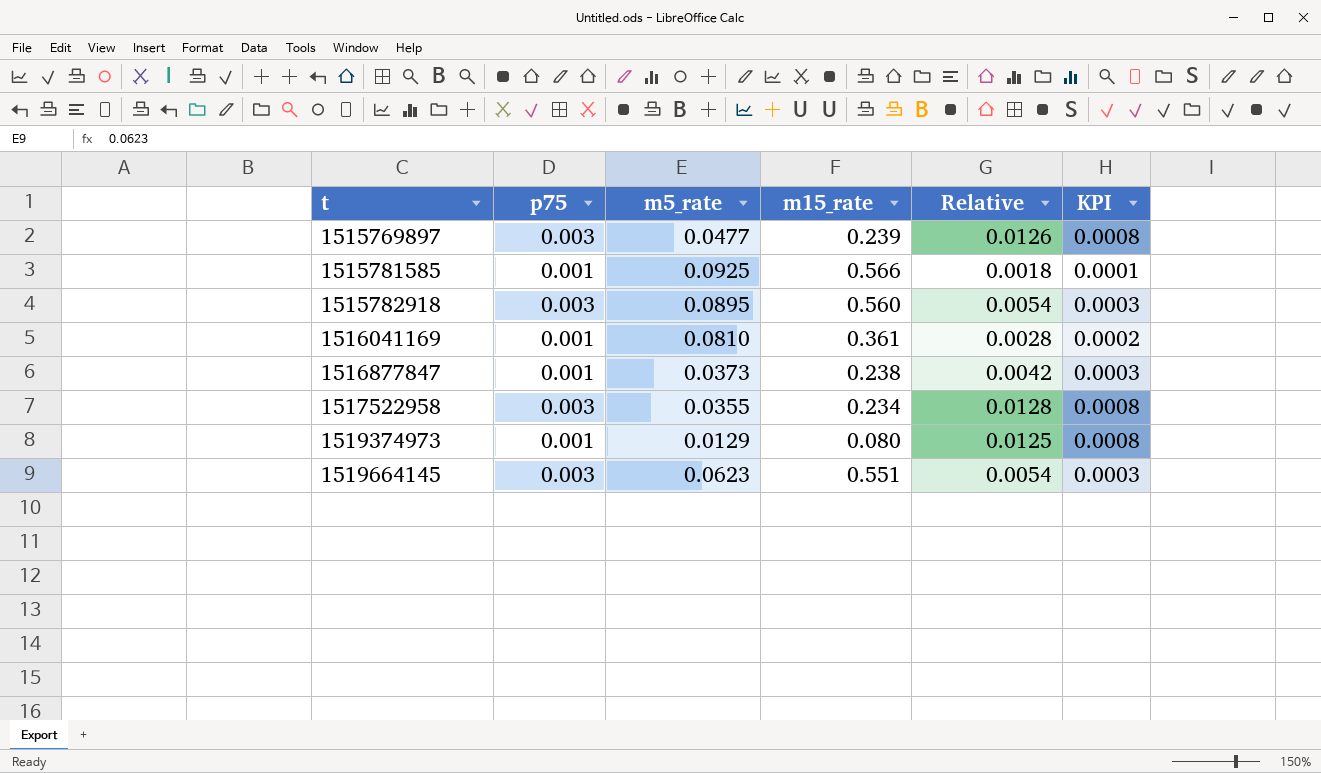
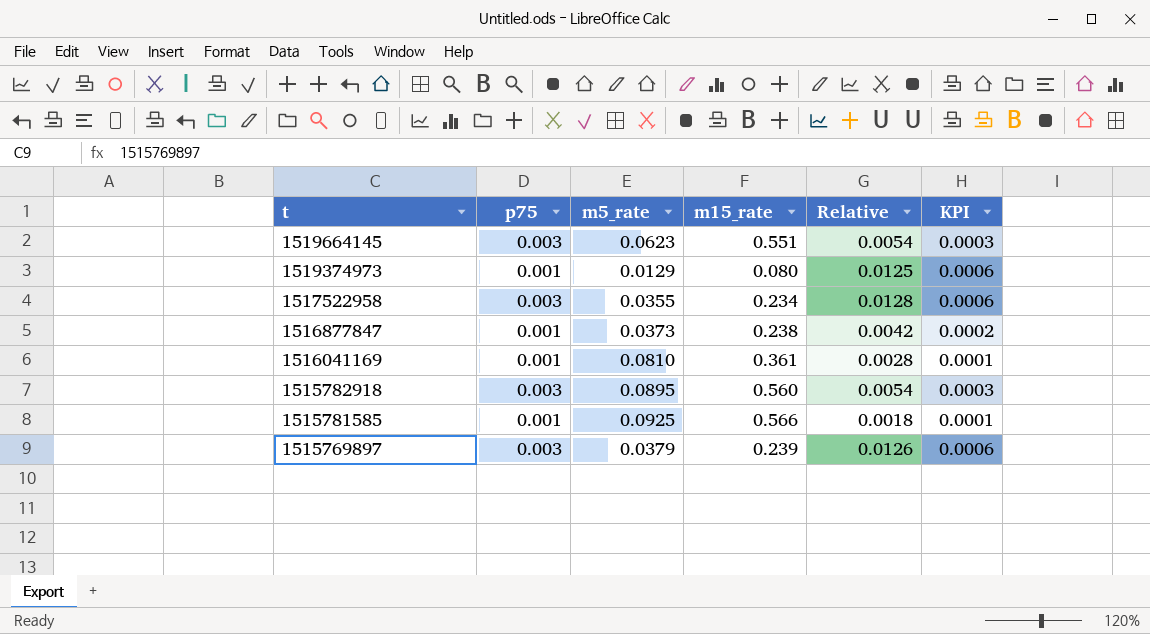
row order: t ascending -> t descending
column KPI | formula: [Relative] * 0.06 -> [Relative] * 0.05
1515769897 | m5_rate: 0.0477 -> 0.0379

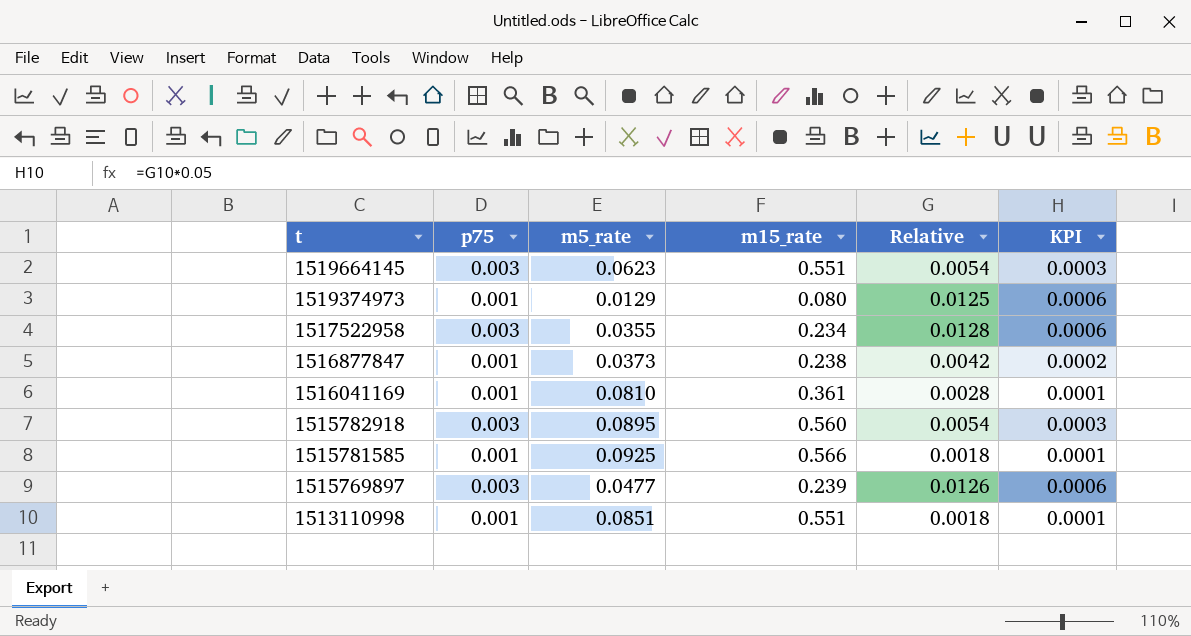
1515769897 | m5_rate: 0.0379 -> 0.0477
row 1513110998: none -> 0.001 | 0.0851 | 0.551 | 0.0018 | 0.0001

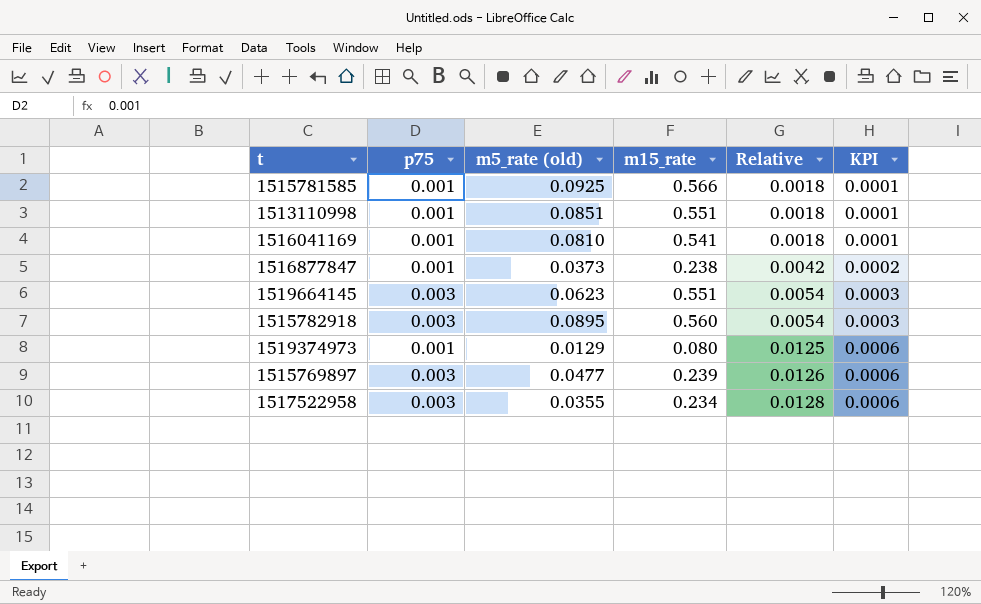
row order: t descending -> Relative ascending
column name: m5_rate -> m5_rate (old)
1516041169 | m15_rate: 0.361 -> 0.541
1516041169 | Relative: 0.0028 -> 0.0018

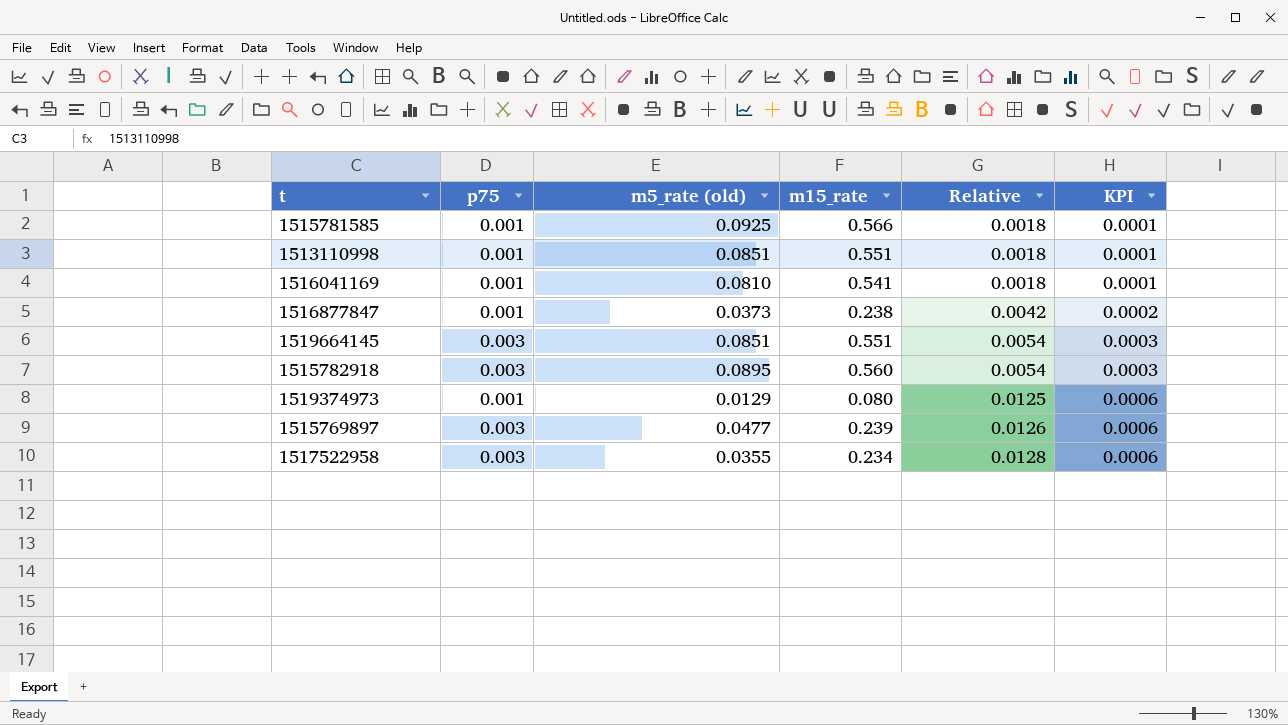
1519664145 | m5_rate (old): 0.0623 -> 0.0851

